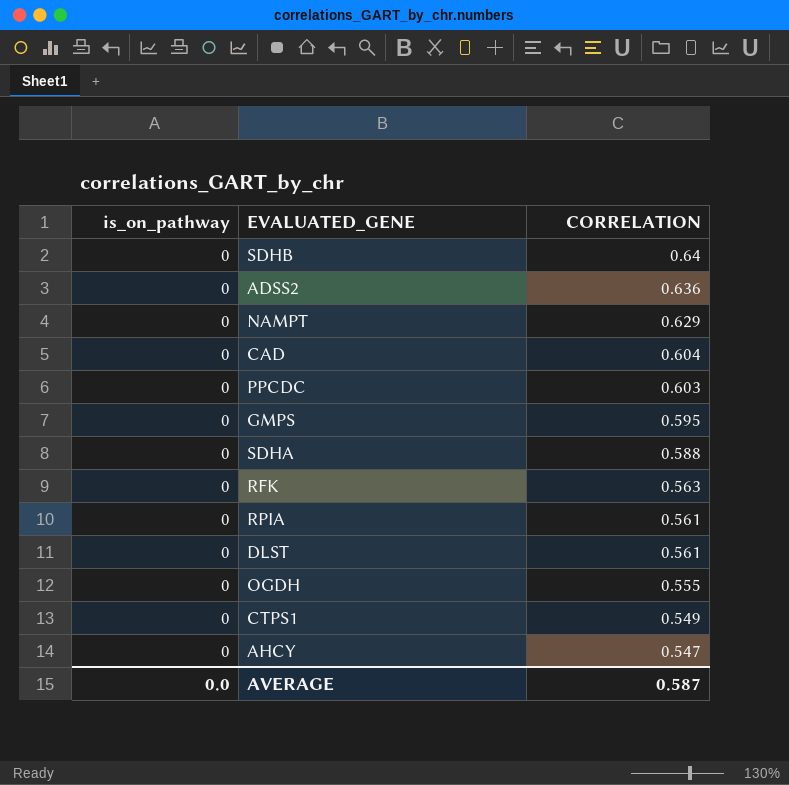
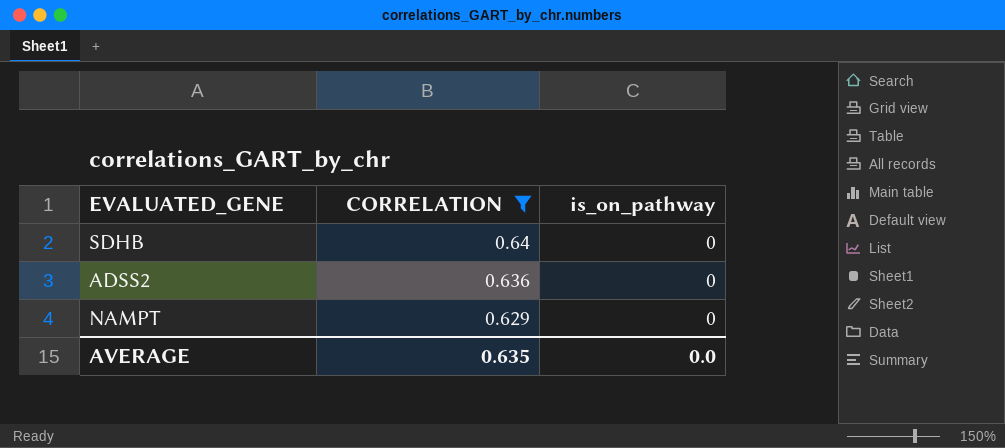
filter: none -> CORRELATION >= 0.629
column is_on_pathway | position: 1 -> 3
AVERAGE | CORRELATION: 0.587 -> 0.635

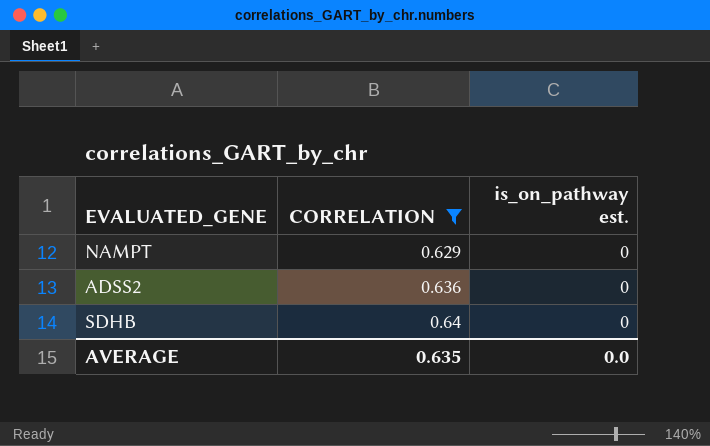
row order: CORRELATION descending -> CORRELATION ascending
column name: is_on_pathway -> is_on_pathway est.

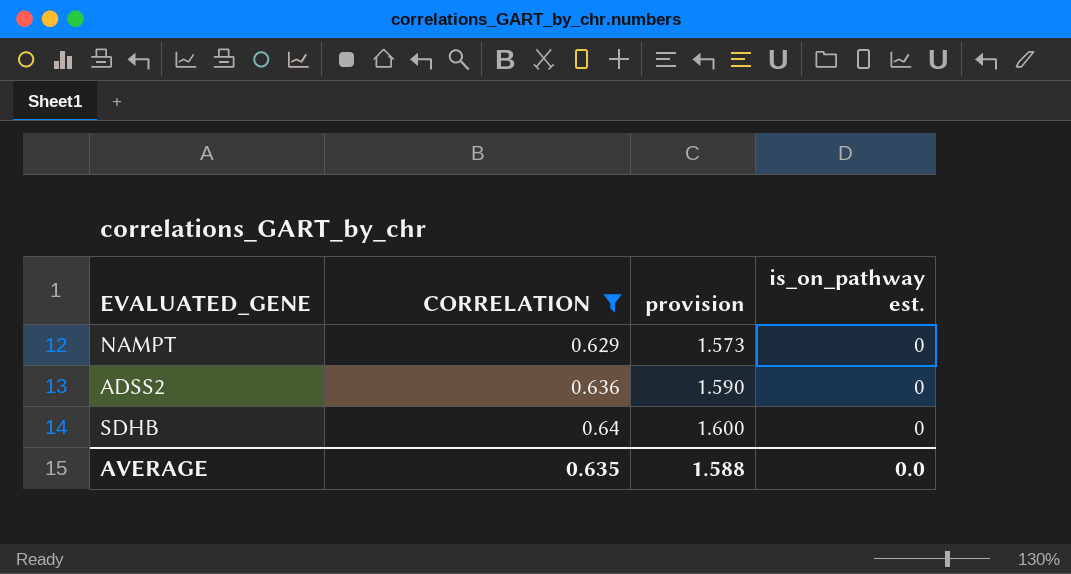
column provision | formula: none -> [CORRELATION] * 2.5

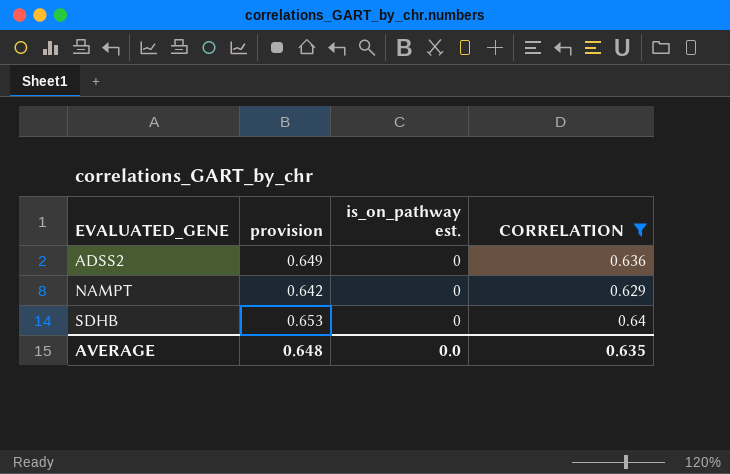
row order: CORRELATION ascending -> EVALUATED_GENE ascending
column provision | formula: [CORRELATION] * 2.5 -> [CORRELATION] * 1.02
column CORRELATION | position: 2 -> 4
AVERAGE | provision: 1.588 -> 0.648

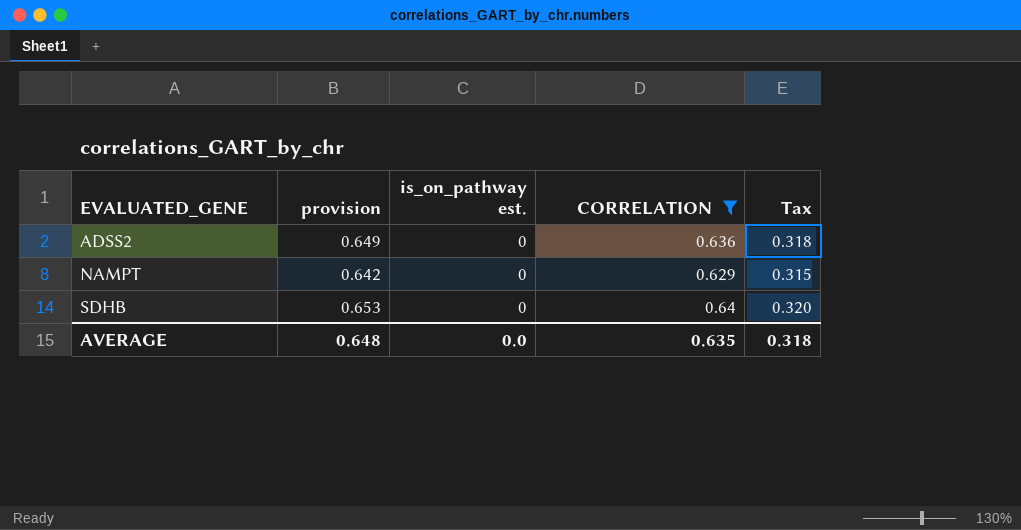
column Tax | formula: none -> [CORRELATION] * 0.5

